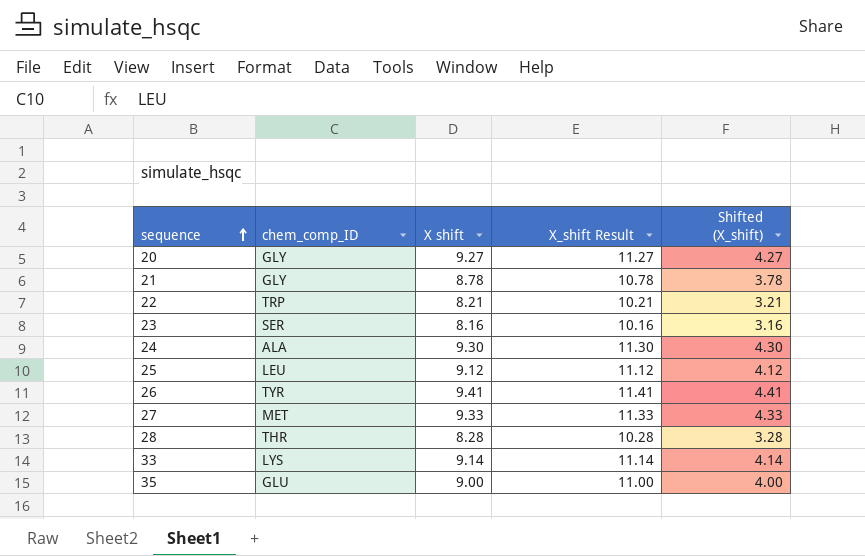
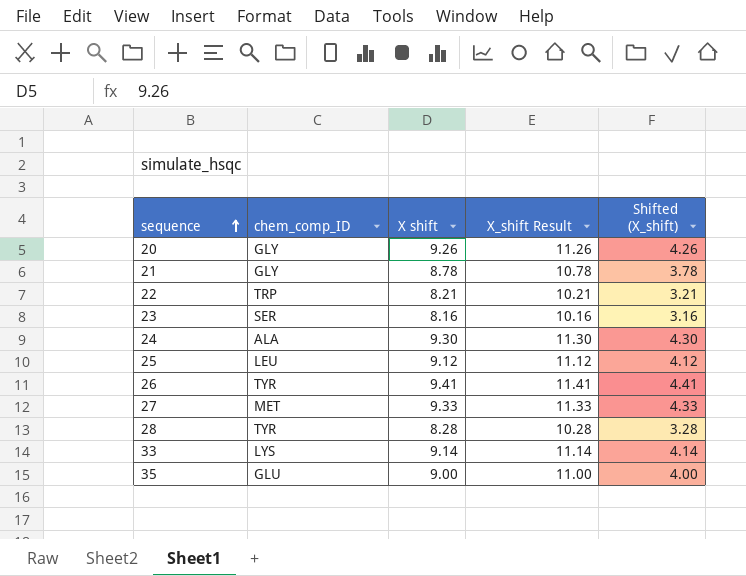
20 | X shift: 9.27 -> 9.26
20 | X_shift Result: 11.27 -> 11.26
20 | Shifted (X_shift): 4.27 -> 4.26
28 | chem_comp_ID: THR -> TYR

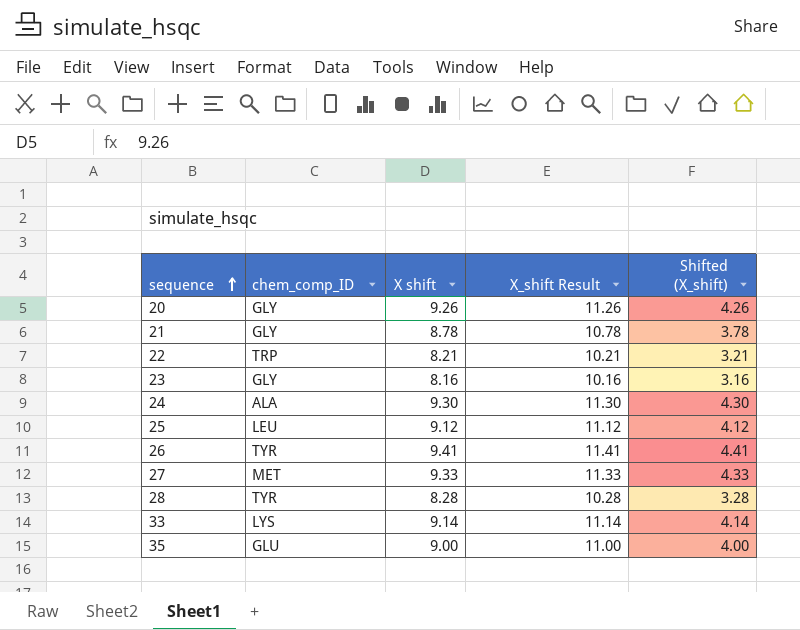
23 | chem_comp_ID: SER -> GLY

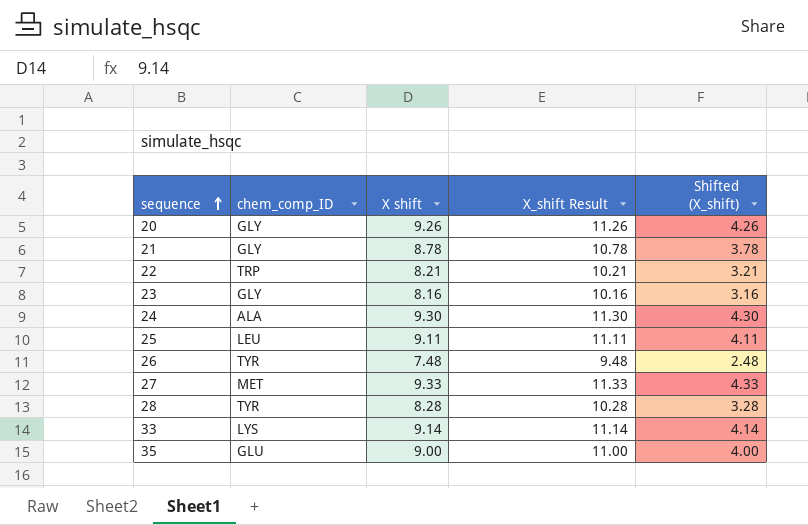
25 | X shift: 9.12 -> 9.11
25 | X_shift Result: 11.12 -> 11.11
25 | Shifted (X_shift): 4.12 -> 4.11
26 | X shift: 9.41 -> 7.48
26 | X_shift Result: 11.41 -> 9.48
26 | Shifted (X_shift): 4.41 -> 2.48

